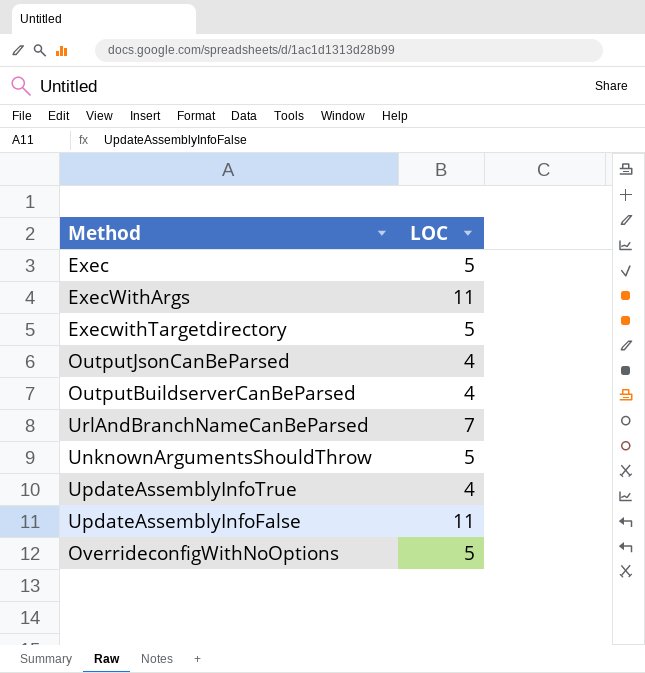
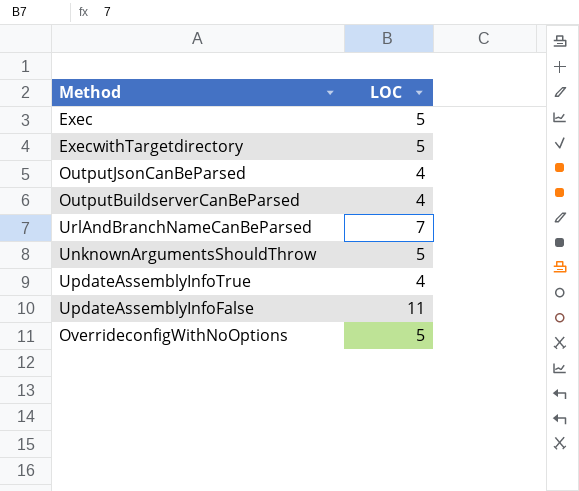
row ExecWithArgs: 11 -> none

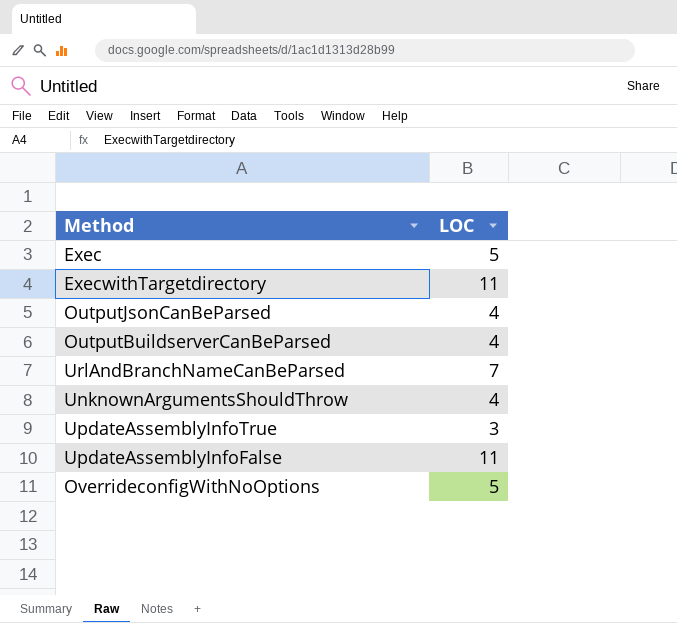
ExecwithTargetdirectory | LOC: 5 -> 11
UnknownArgumentsShouldThrow | LOC: 5 -> 4
UpdateAssemblyInfoTrue | LOC: 4 -> 3

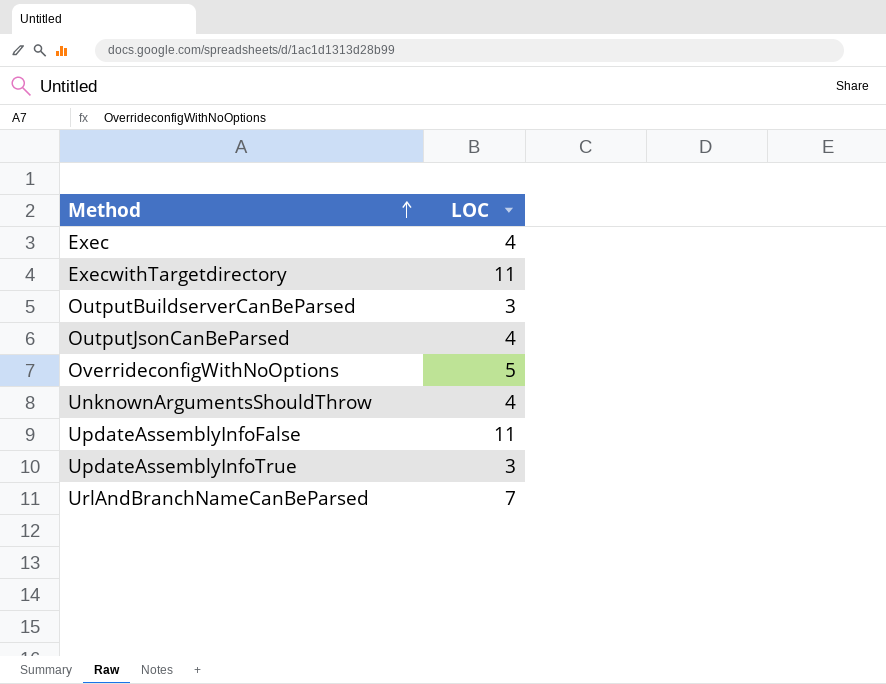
row order: none -> Method ascending
Exec | LOC: 5 -> 4
OutputBuildserverCanBeParsed | LOC: 4 -> 3

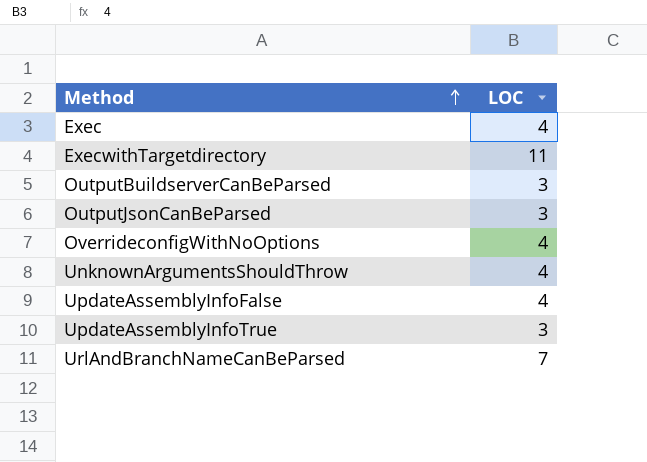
OutputJsonCanBeParsed | LOC: 4 -> 3
OverrideconfigWithNoOptions | LOC: 5 -> 4
UpdateAssemblyInfoFalse | LOC: 11 -> 4

